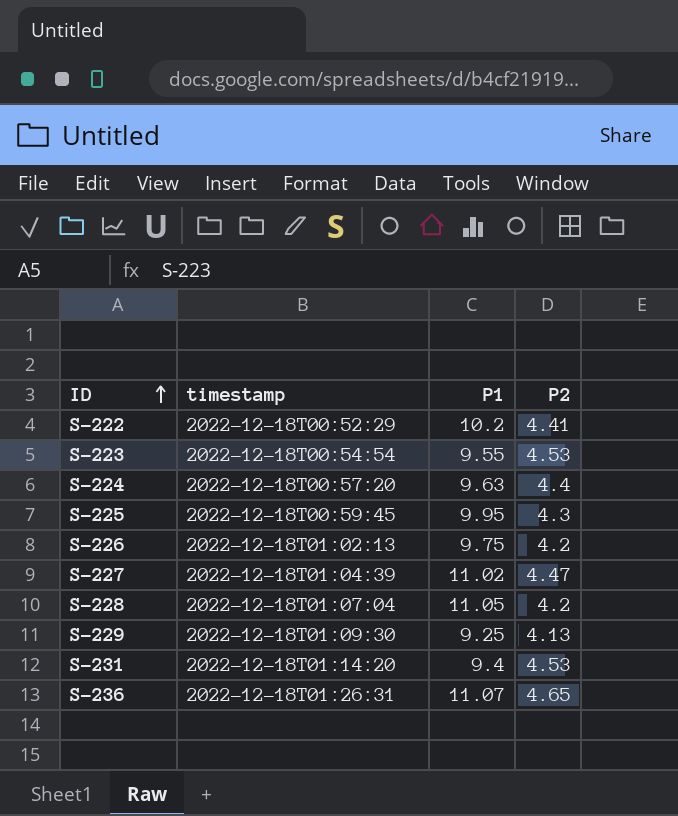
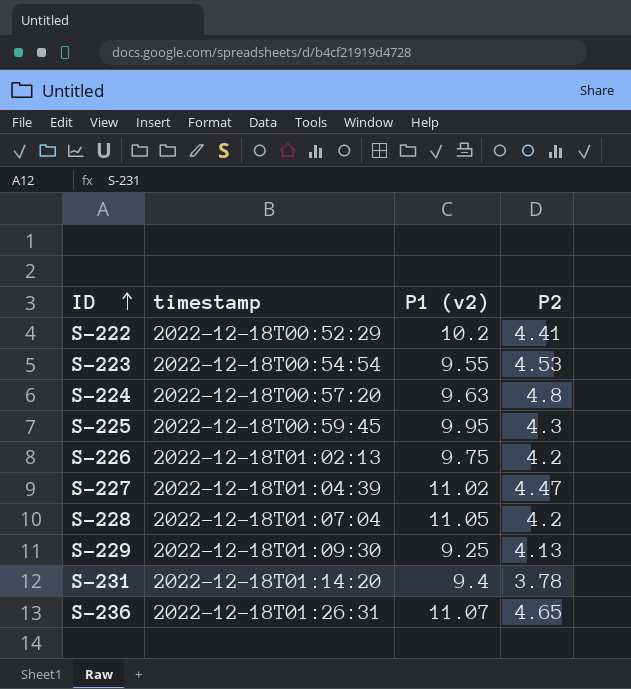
column name: P1 -> P1 (v2)
S-224 | P2: 4.4 -> 4.8
S-231 | P2: 4.53 -> 3.78

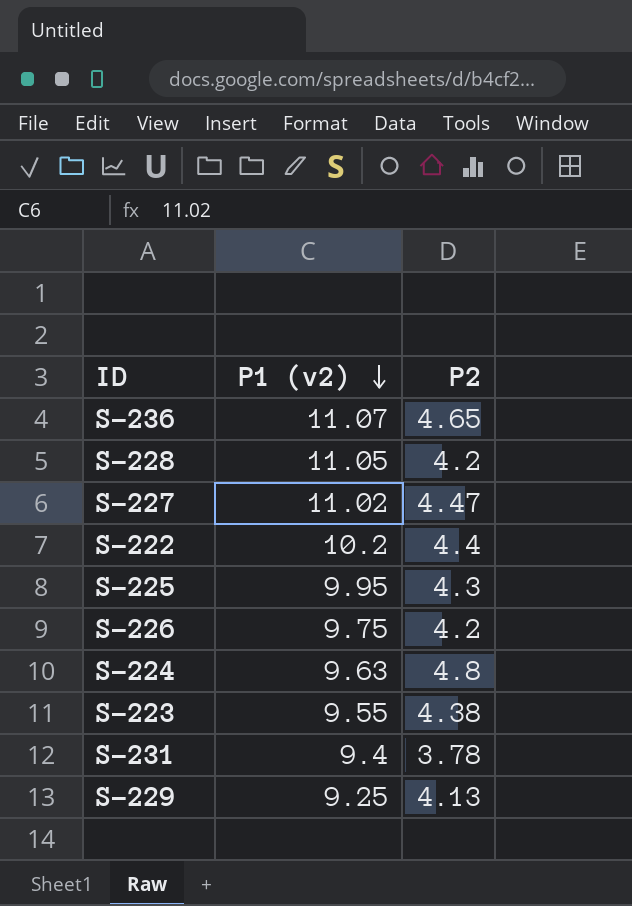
row order: ID ascending -> P1 (v2) descending
column timestamp | position: 2 -> none
S-222 | P2: 4.41 -> 4.4
S-223 | P2: 4.53 -> 4.38

